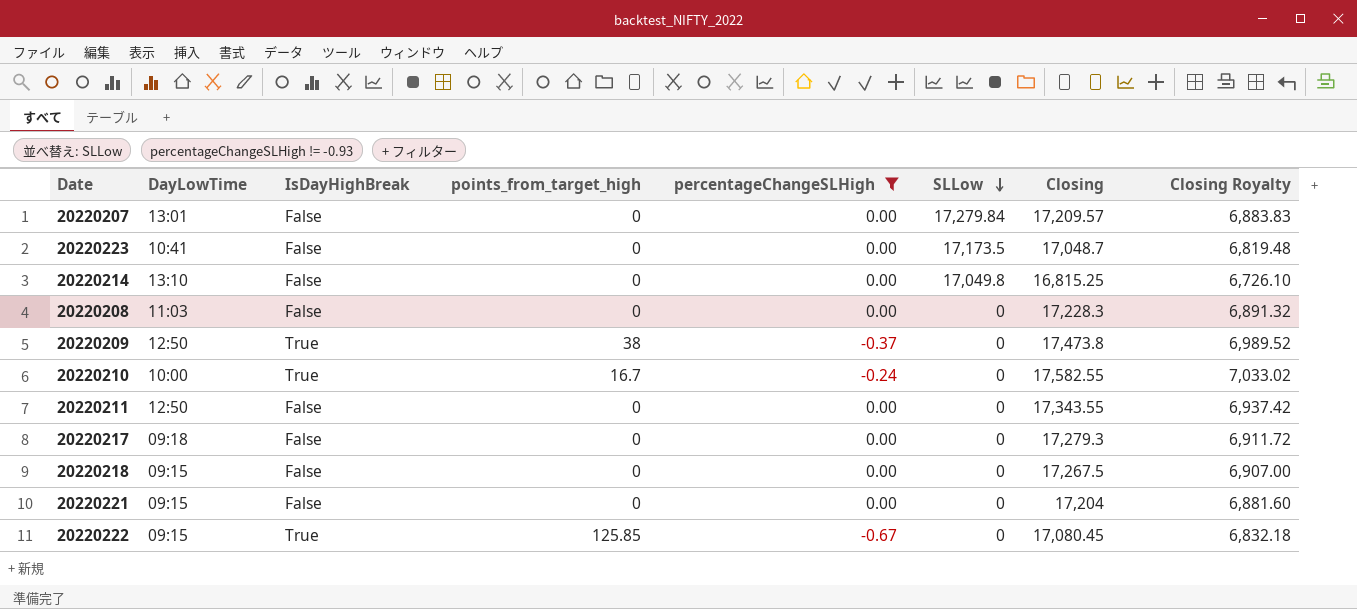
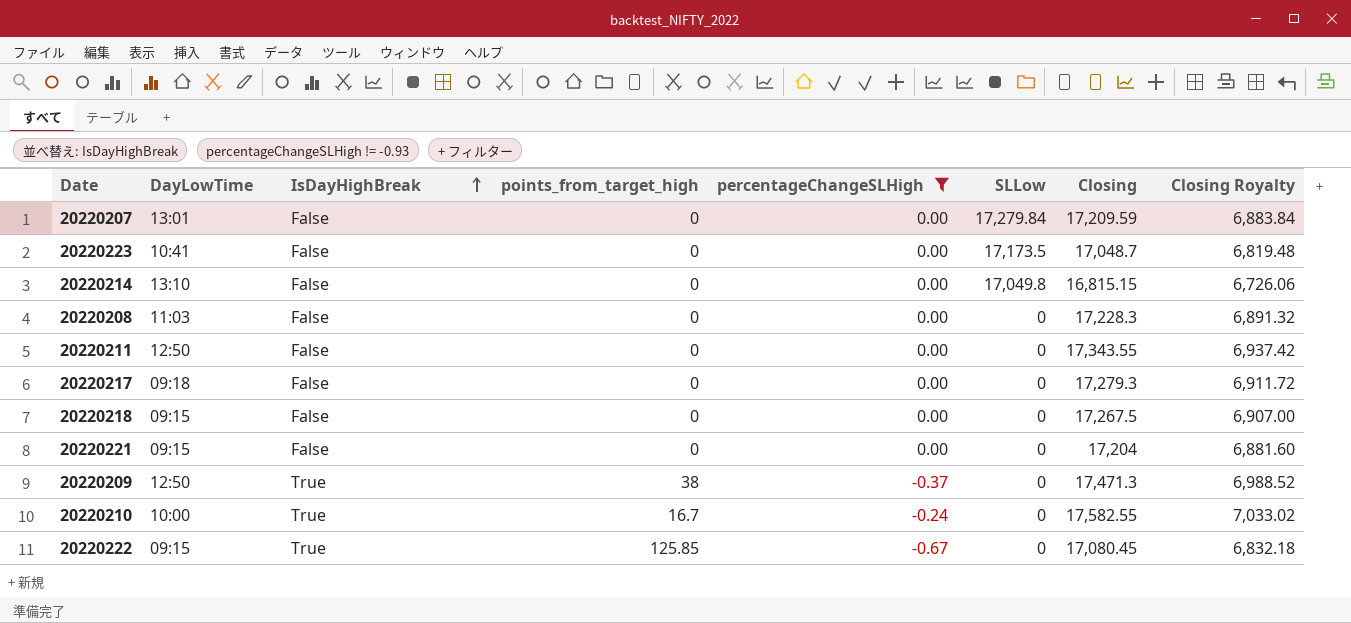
row order: SLLow descending -> IsDayHighBreak ascending
20220207 | Closing: 17,209.57 -> 17,209.59
20220207 | Closing Royalty: 6,883.83 -> 6,883.84
20220214 | Closing: 16,815.25 -> 16,815.15
20220214 | Closing Royalty: 6,726.10 -> 6,726.06
20220209 | Closing: 17,473.8 -> 17,471.3
20220209 | Closing Royalty: 6,989.52 -> 6,988.52

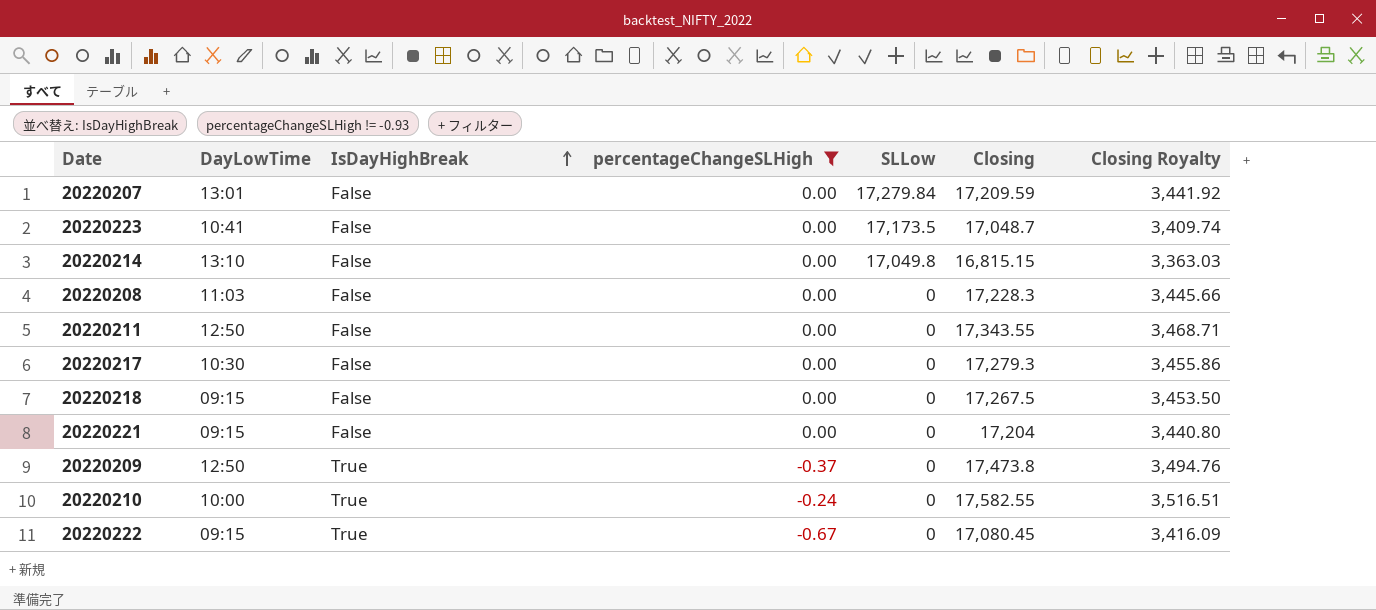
column points_from_target_high | position: 4 -> none
column Closing Royalty | formula: [Closing] * 0.4 -> [Closing] * 0.2
20220217 | DayLowTime: 09:18 -> 10:30
20220209 | Closing: 17,471.3 -> 17,473.8

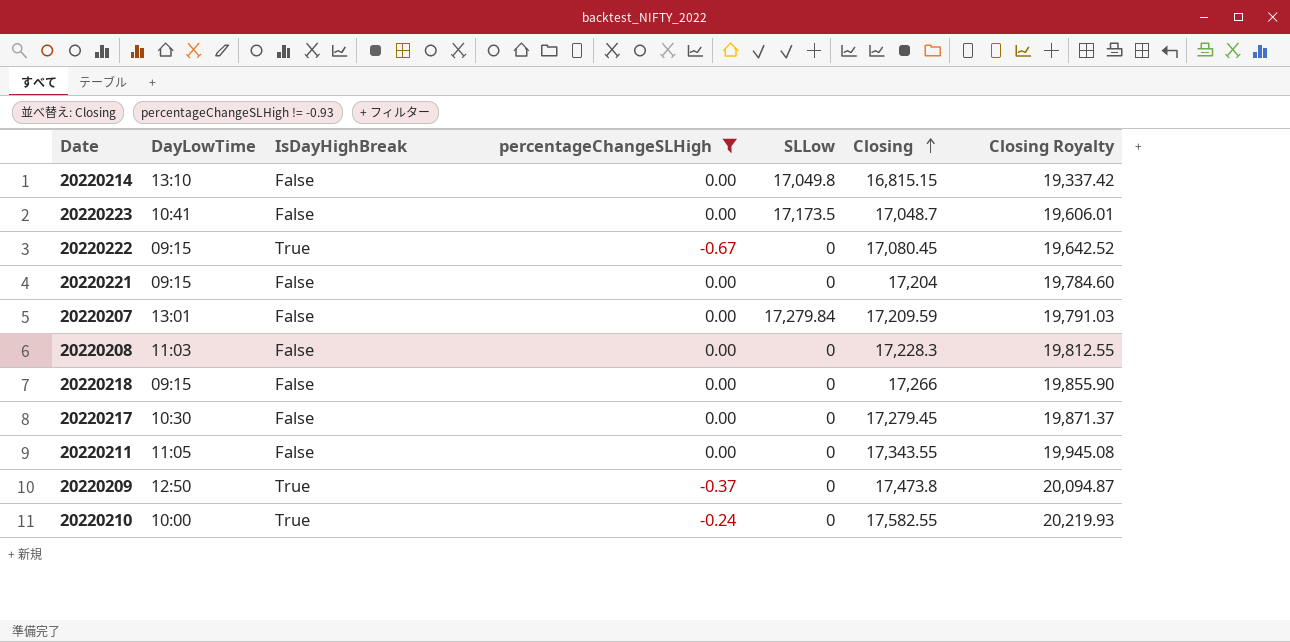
row order: IsDayHighBreak ascending -> Closing ascending
column Closing Royalty | formula: [Closing] * 0.2 -> [Closing] * 1.15
20220218 | Closing: 17,267.5 -> 17,266
20220217 | Closing: 17,279.3 -> 17,279.45
20220211 | DayLowTime: 12:50 -> 11:05

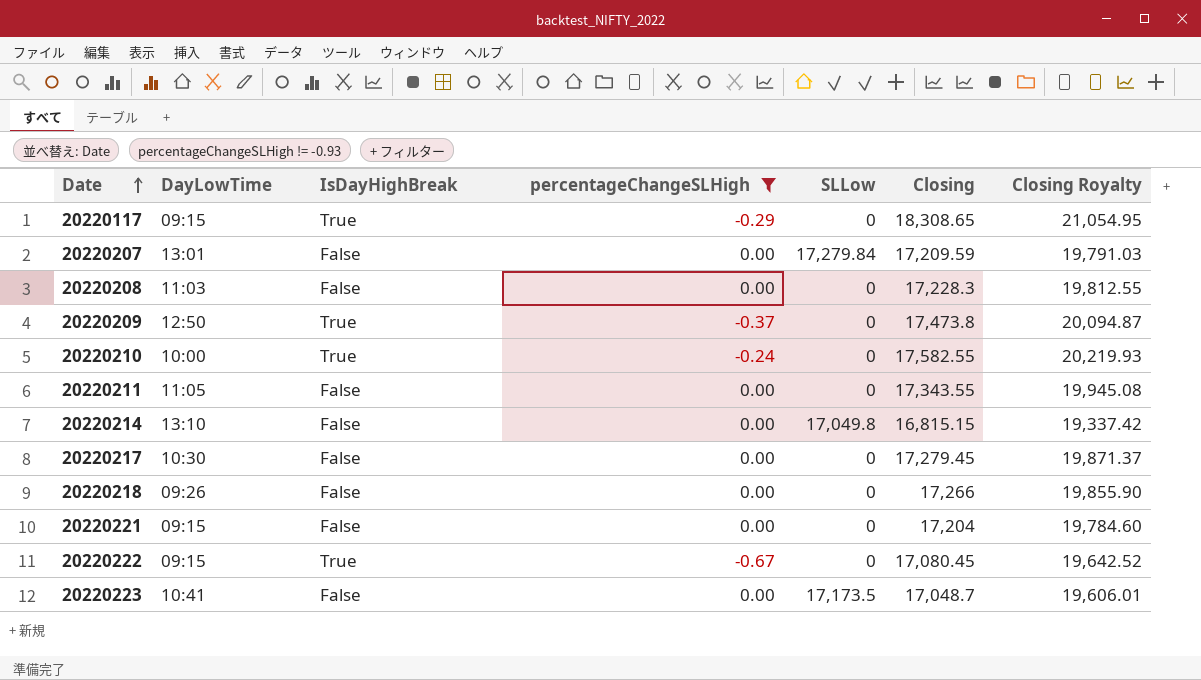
row order: Closing ascending -> Date ascending
row 20220117: none -> 09:15 | True | -0.29 | 0 | 18,308.65 | 21,054.95
20220218 | DayLowTime: 09:15 -> 09:26

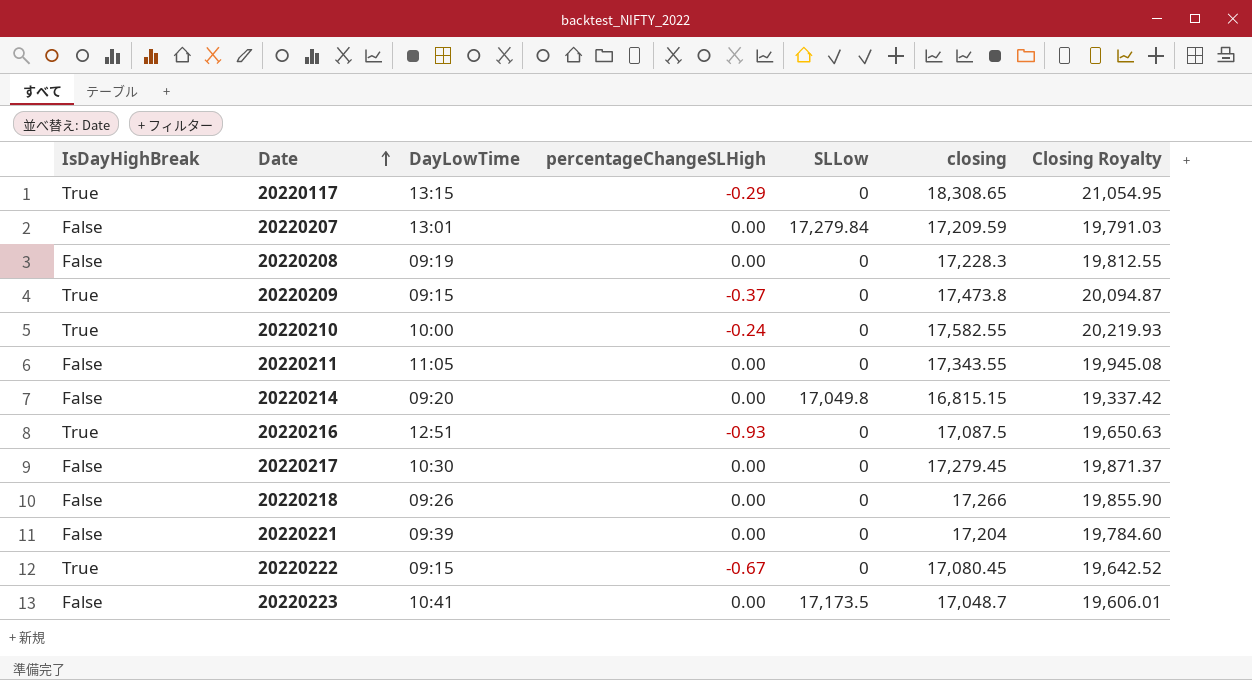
filter: percentageChangeSLHigh != -0.93 -> none
column IsDayHighBreak | position: 3 -> 1
column name: Closing -> closing
20220117 | DayLowTime: 09:15 -> 13:15
20220208 | DayLowTime: 11:03 -> 09:19
20220209 | DayLowTime: 12:50 -> 09:15
20220214 | DayLowTime: 13:10 -> 09:20
20220221 | DayLowTime: 09:15 -> 09:39

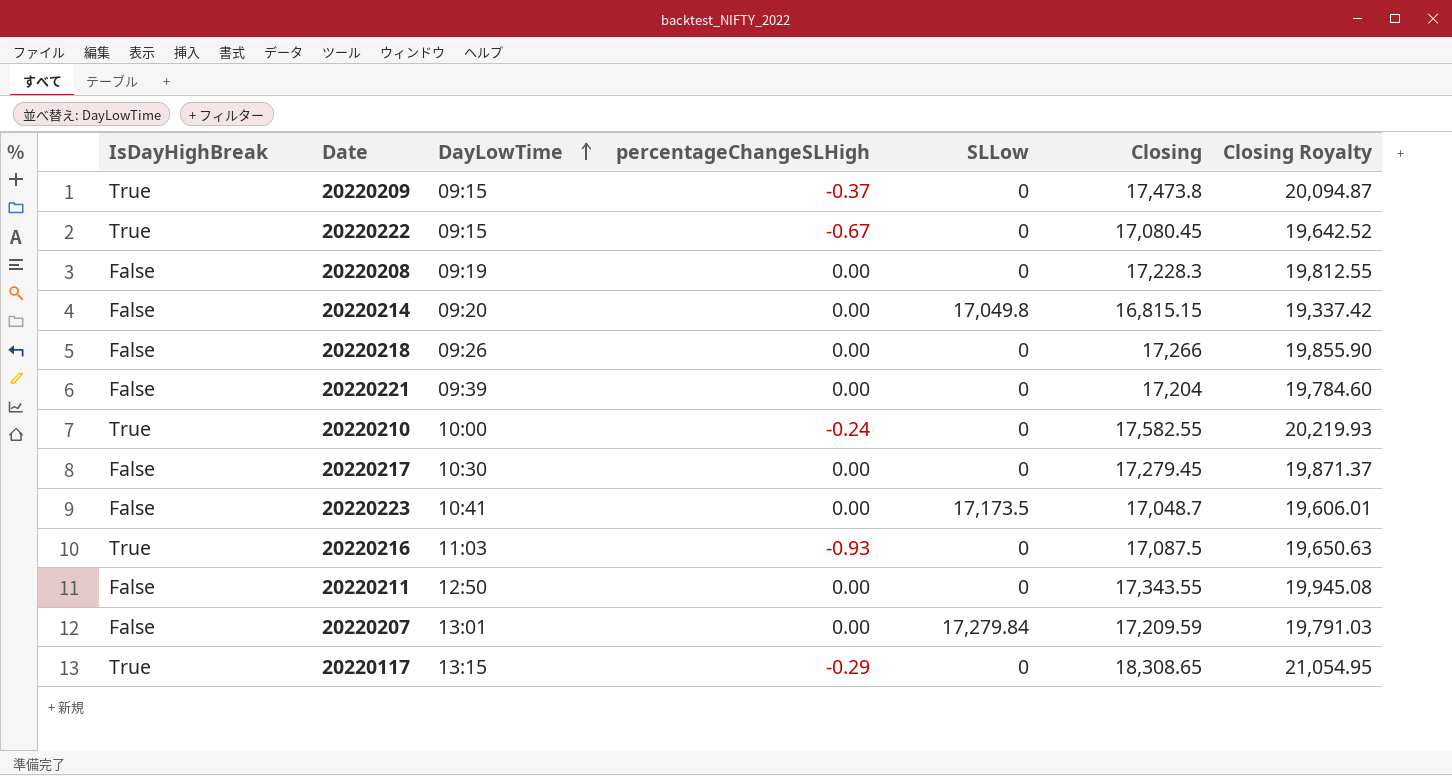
row order: Date ascending -> DayLowTime ascending
column name: closing -> Closing
20220216 | DayLowTime: 12:51 -> 11:03
20220211 | DayLowTime: 11:05 -> 12:50

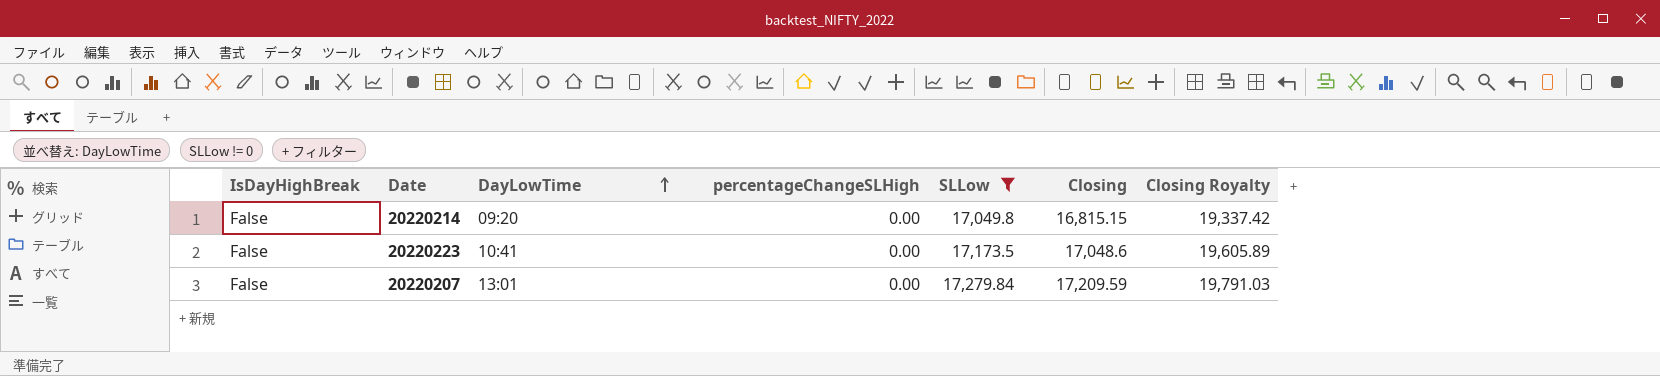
filter: none -> SLLow != 0
20220223 | Closing: 17,048.7 -> 17,048.6
20220223 | Closing Royalty: 19,606.01 -> 19,605.89

